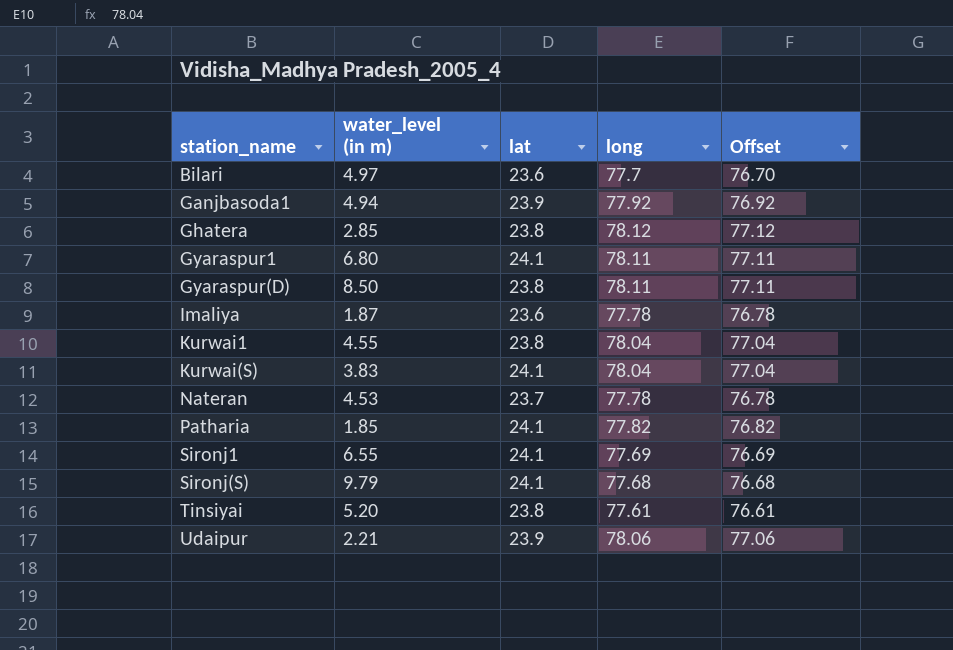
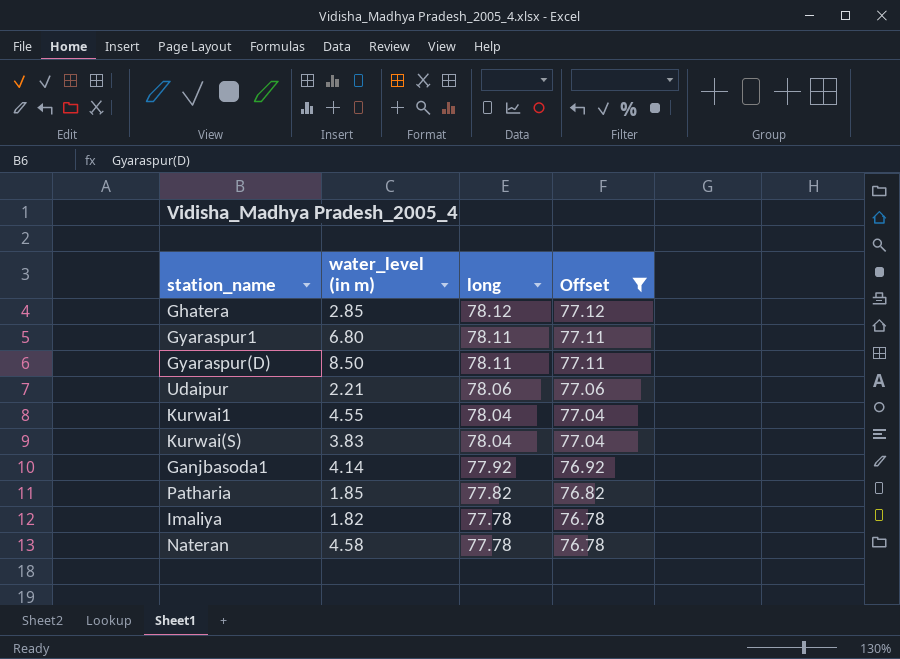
filter: none -> Offset >= 76.78
row order: station_name ascending -> long descending
column lat | position: 3 -> none
Ganjbasoda1 | water_level (in m): 4.94 -> 4.14
Imaliya | water_level (in m): 1.87 -> 1.82
Nateran | water_level (in m): 4.53 -> 4.58

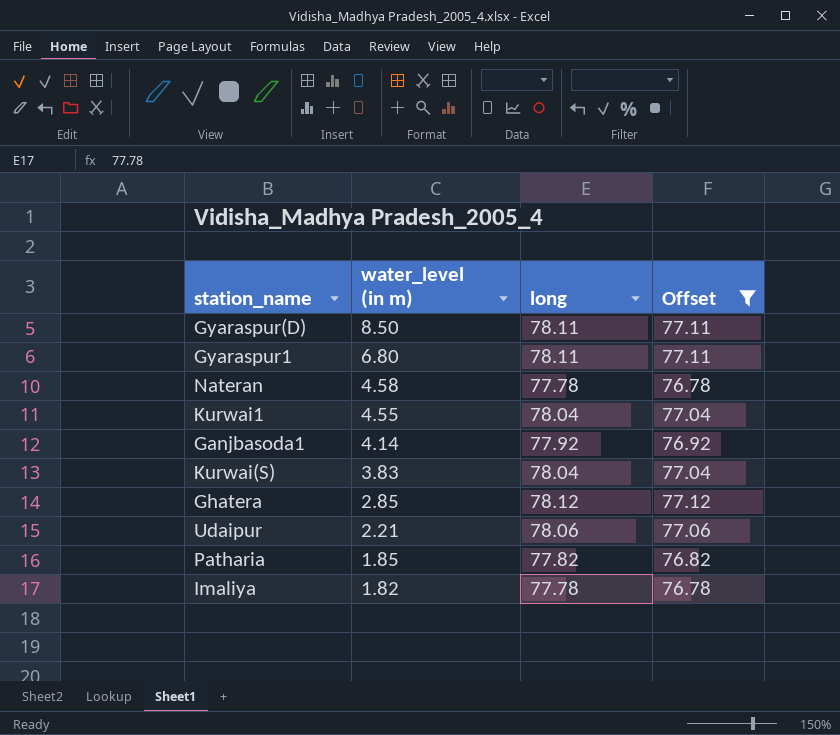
row order: long descending -> water_level (in m) descending

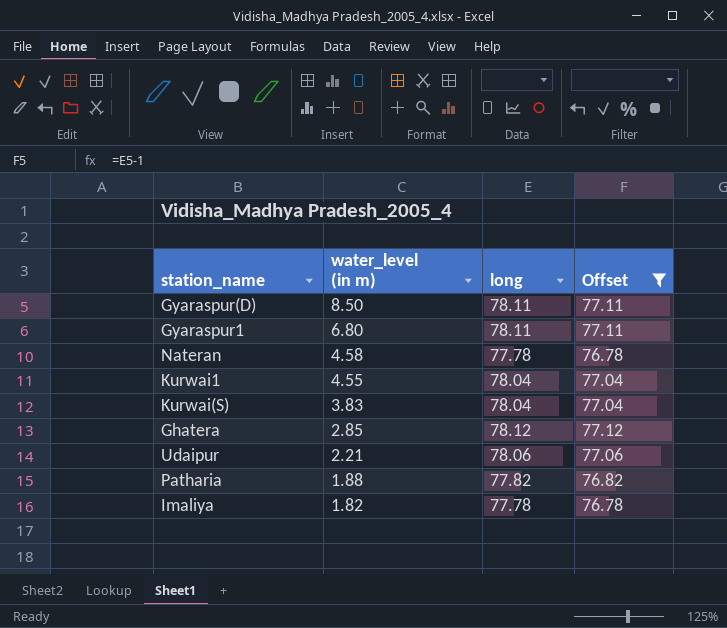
row Ganjbasoda1: 4.14 | 77.92 | 76.92 -> none
Patharia | water_level (in m): 1.85 -> 1.88

